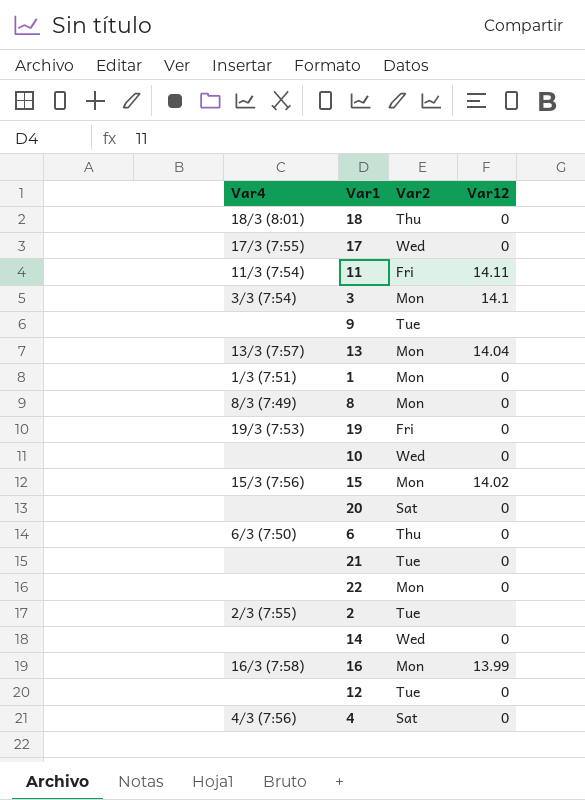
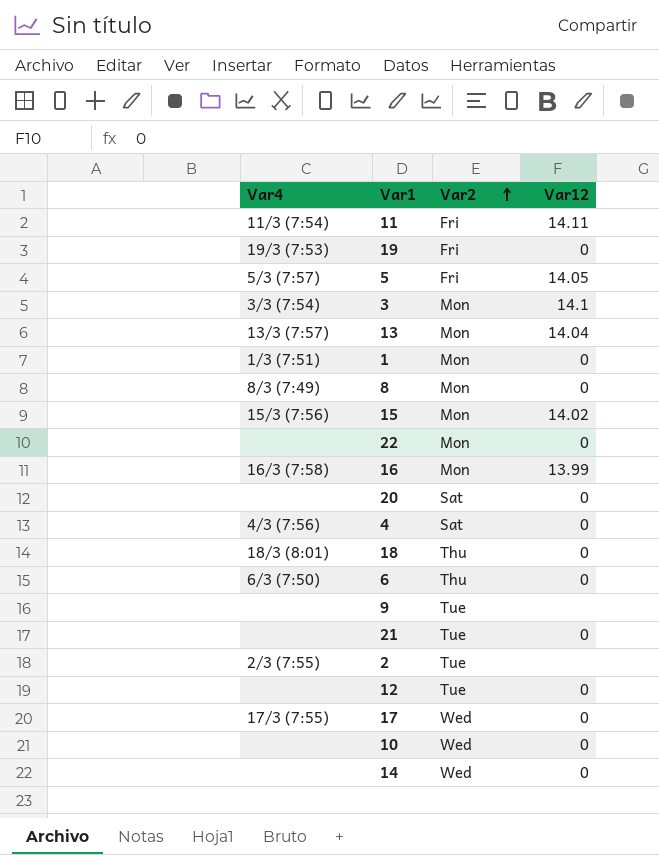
row order: none -> Var2 ascending
row 5: none -> 5/3 (7:57) | Fri | 14.05

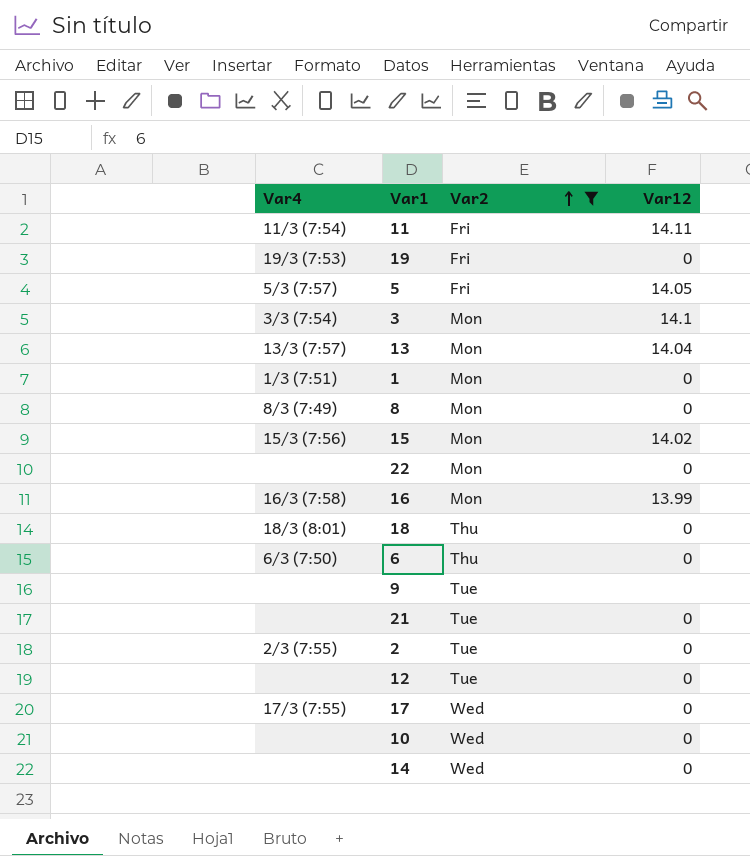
filter: none -> Var2 != Sat
2 | Var12: none -> 0

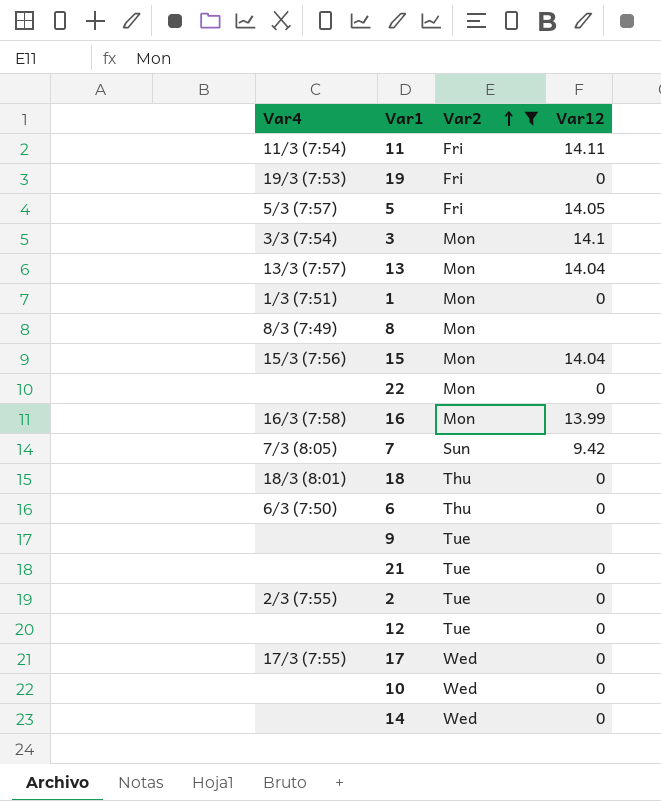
8 | Var12: 0 -> none
15 | Var12: 14.02 -> 14.04
row 7: none -> 7/3 (8:05) | Sun | 9.42

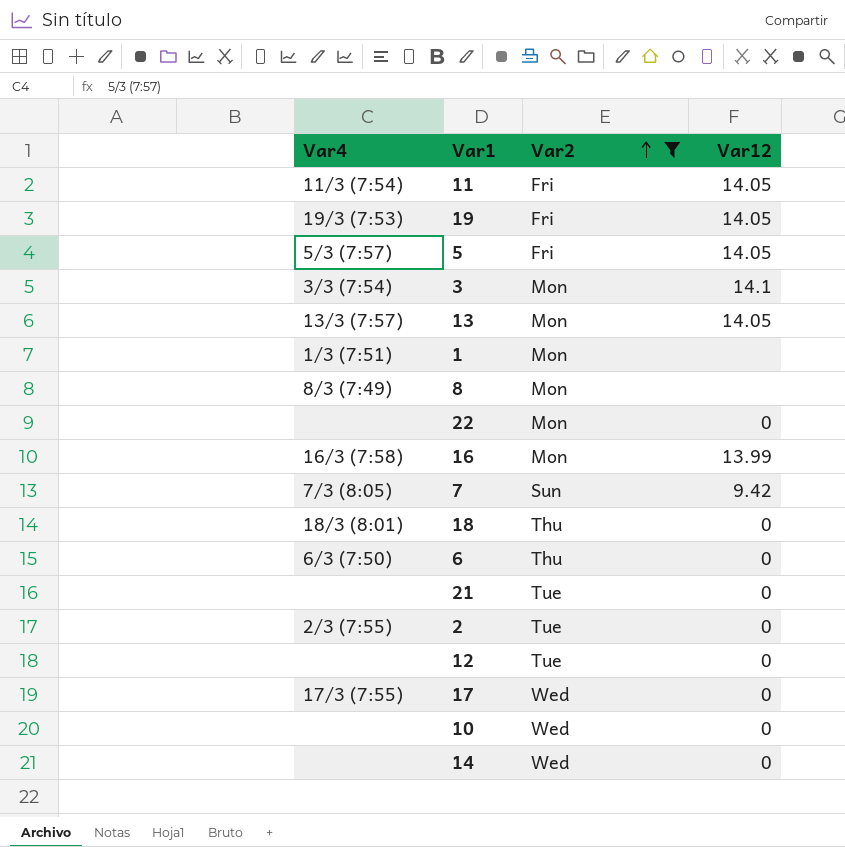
row 15: 15/3 (7:56) | Mon | 14.04 -> none
row 9: none | Tue | none -> none
11 | Var12: 14.11 -> 14.05
19 | Var12: 0 -> 14.05
13 | Var12: 14.04 -> 14.05
1 | Var12: 0 -> none

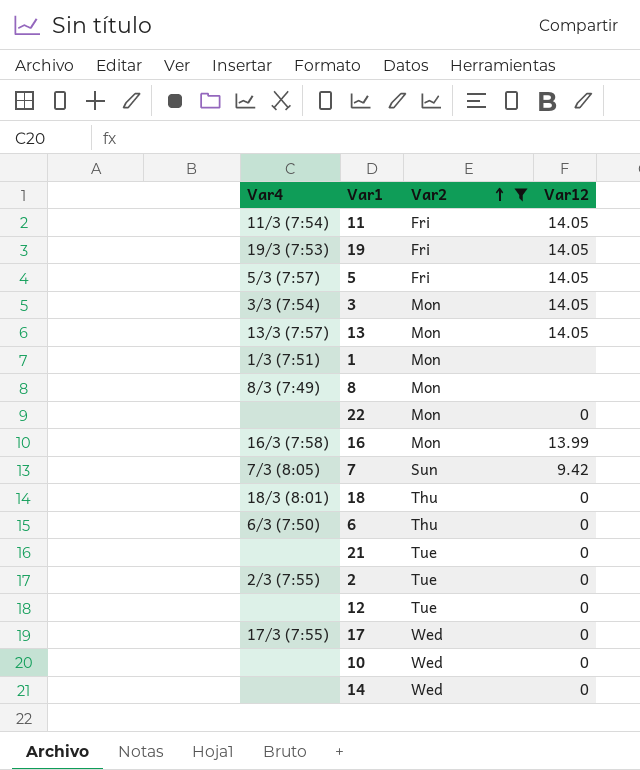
3 | Var12: 14.1 -> 14.05

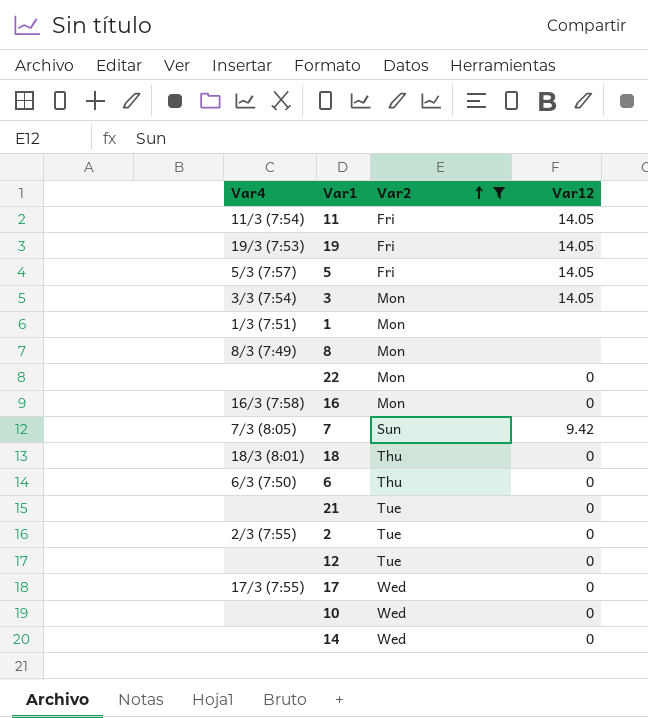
row 13: 13/3 (7:57) | Mon | 14.05 -> none
16 | Var12: 13.99 -> 0

